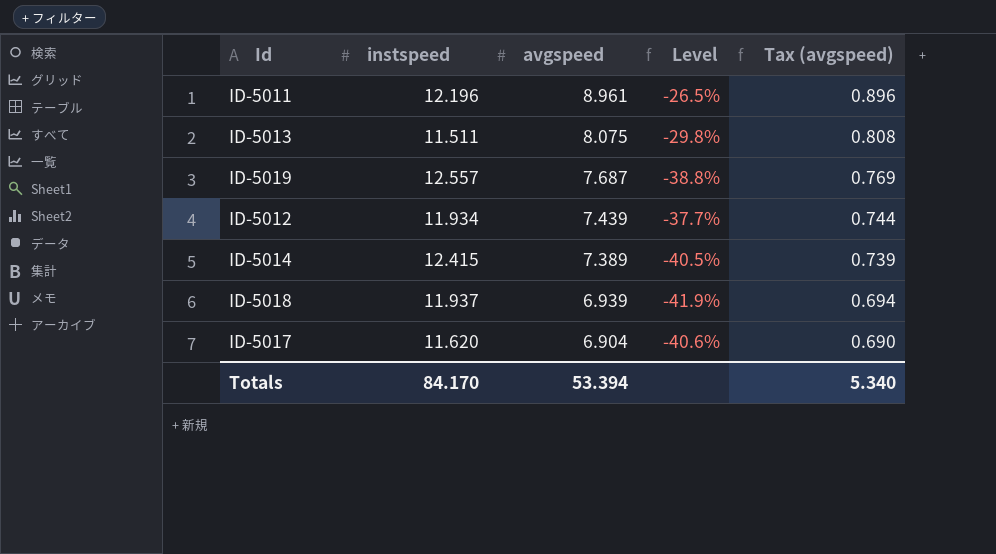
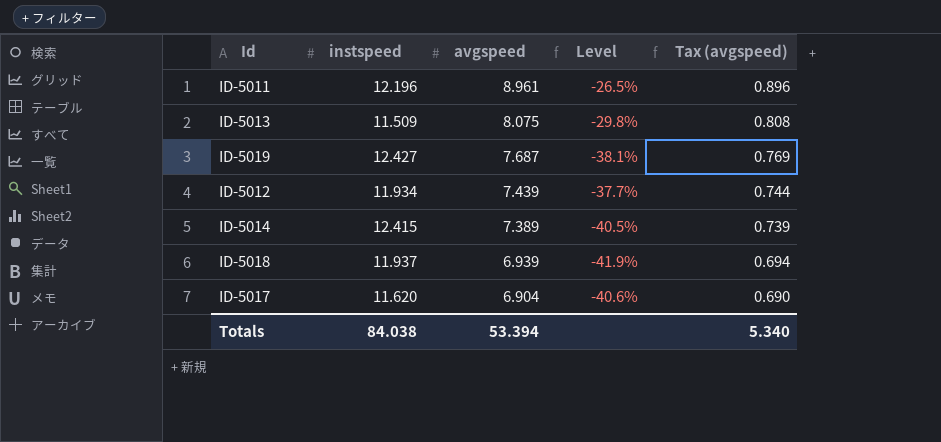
ID-5013 | instspeed: 11.511 -> 11.509
ID-5019 | instspeed: 12.557 -> 12.427
ID-5019 | Level: -38.8% -> -38.1%
Totals | instspeed: 84.170 -> 84.038

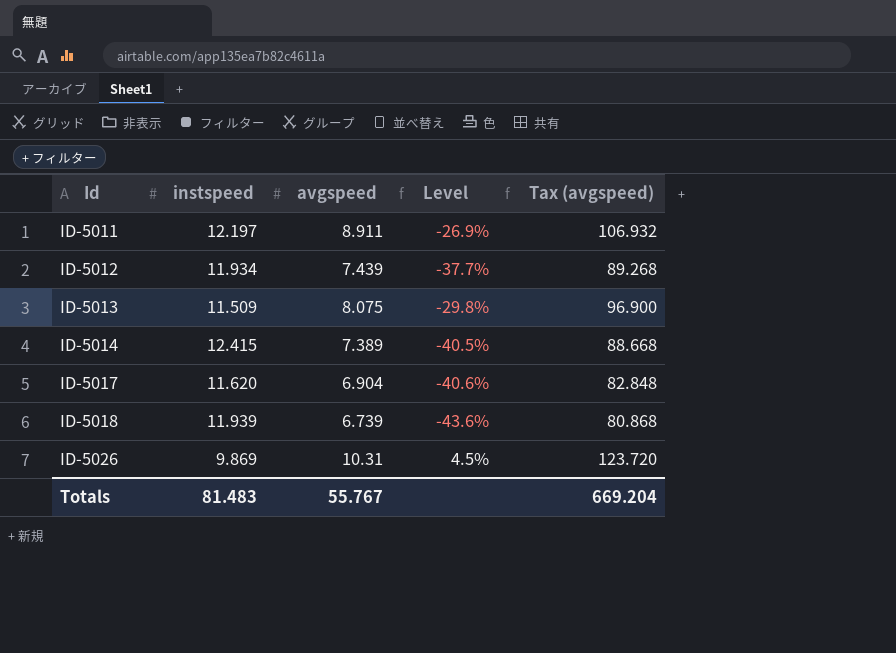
row order: avgspeed descending -> Id ascending
column Tax (avgspeed) | formula: [avgspeed] * 0.1 -> [avgspeed] * 12
row ID-5019: 12.427 | 7.687 | -38.1% | 0.769 -> none
ID-5011 | instspeed: 12.196 -> 12.197
ID-5011 | avgspeed: 8.961 -> 8.911
ID-5011 | Level: -26.5% -> -26.9%
ID-5018 | instspeed: 11.937 -> 11.939
ID-5018 | avgspeed: 6.939 -> 6.739
ID-5018 | Level: -41.9% -> -43.6%
row ID-5026: none -> 9.869 | 10.31 | 4.5% | 123.720
Totals | instspeed: 84.038 -> 81.483
Totals | avgspeed: 53.394 -> 55.767
Totals | Tax (avgspeed): 5.340 -> 669.204

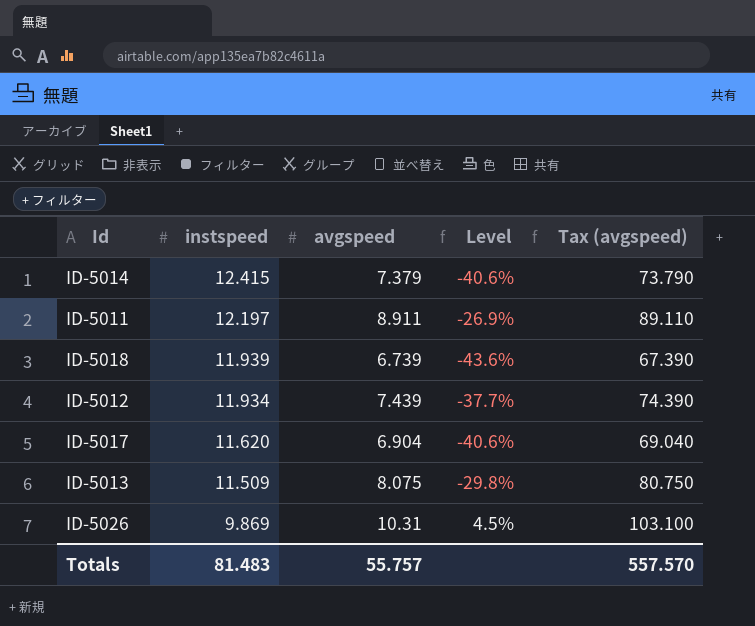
row order: Id ascending -> instspeed descending
column Tax (avgspeed) | formula: [avgspeed] * 12 -> [avgspeed] * 10
ID-5014 | avgspeed: 7.389 -> 7.379
ID-5014 | Level: -40.5% -> -40.6%
Totals | avgspeed: 55.767 -> 55.757
Totals | Tax (avgspeed): 669.204 -> 557.570

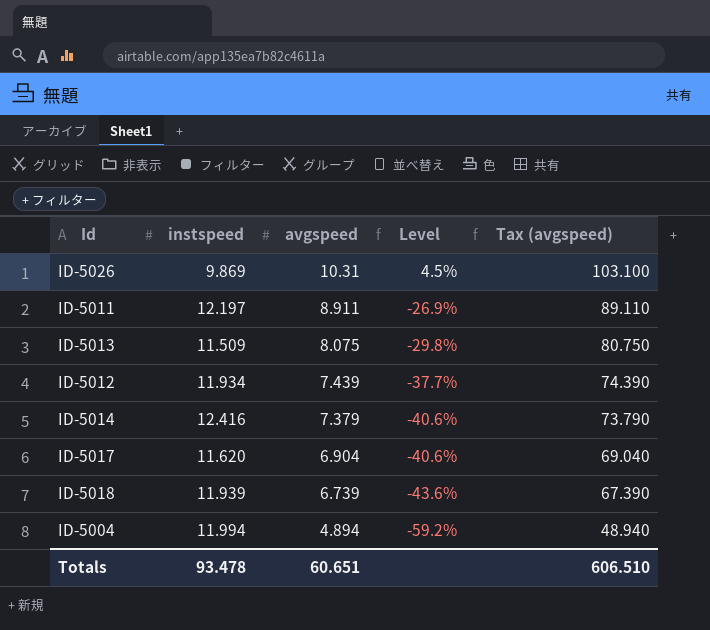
row order: instspeed descending -> avgspeed descending
ID-5014 | instspeed: 12.415 -> 12.416
row ID-5004: none -> 11.994 | 4.894 | -59.2% | 48.940
Totals | instspeed: 81.483 -> 93.478
Totals | avgspeed: 55.757 -> 60.651
Totals | Tax (avgspeed): 557.570 -> 606.510

